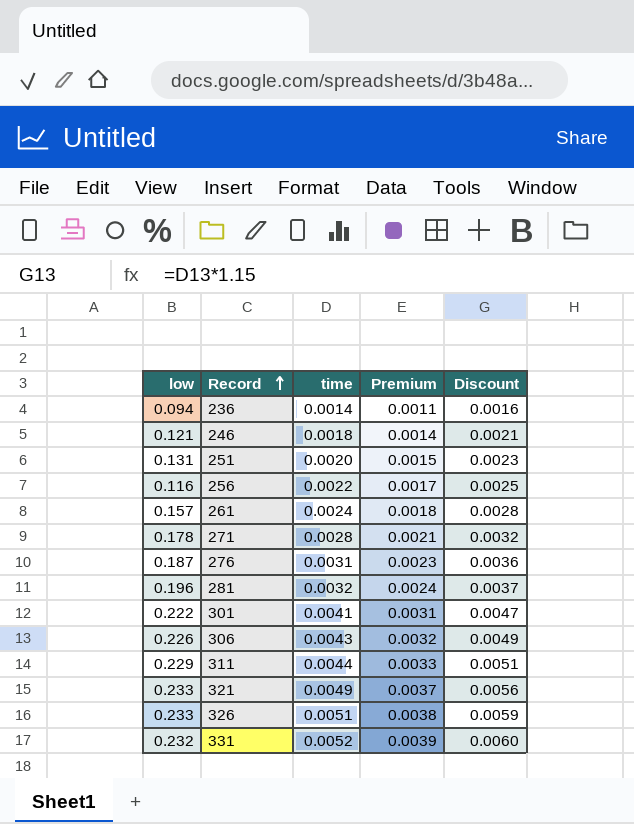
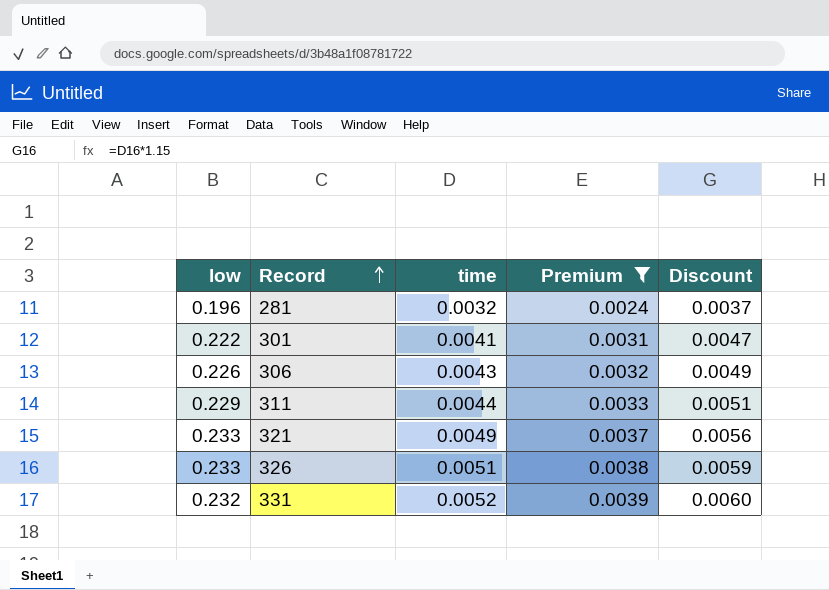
filter: none -> Premium >= 0.0024

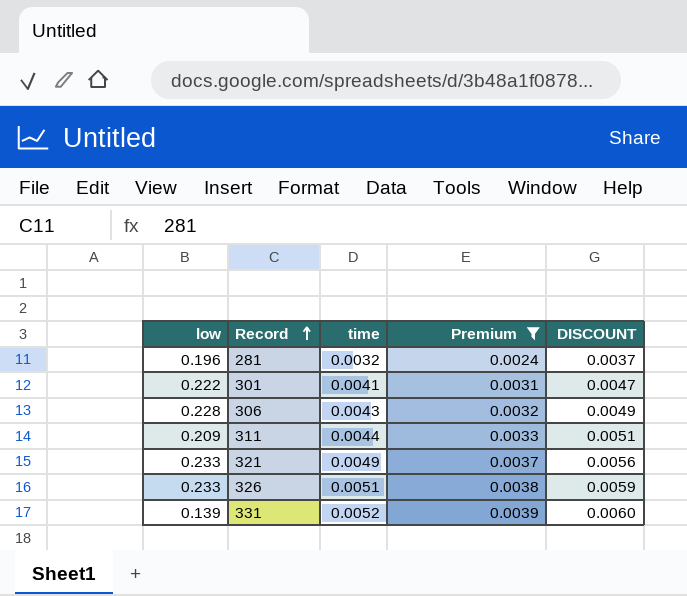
column name: Discount -> DISCOUNT
306 | low: 0.226 -> 0.228
311 | low: 0.229 -> 0.209
331 | low: 0.232 -> 0.139

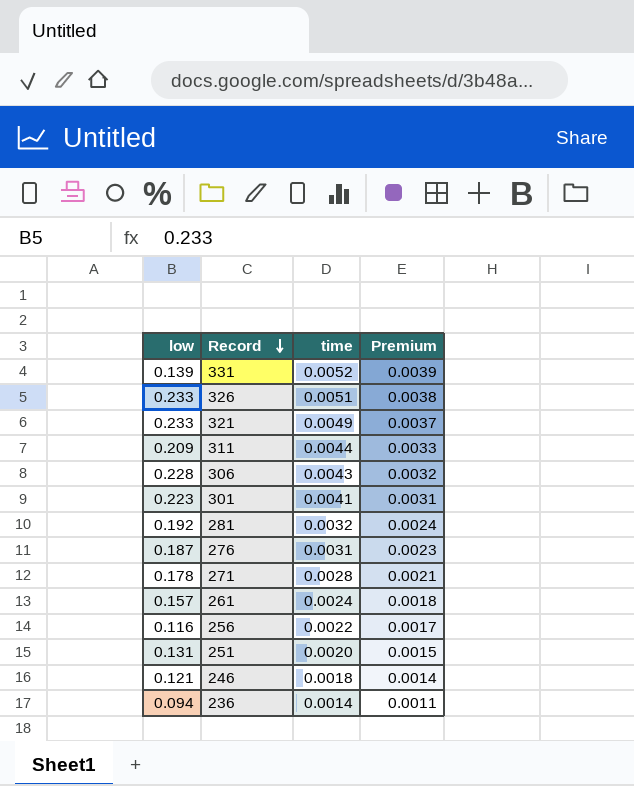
filter: Premium >= 0.0024 -> none
row order: Record ascending -> Record descending
column DISCOUNT | formula: [time] * 1.15 -> none
301 | low: 0.222 -> 0.223
281 | low: 0.196 -> 0.192

